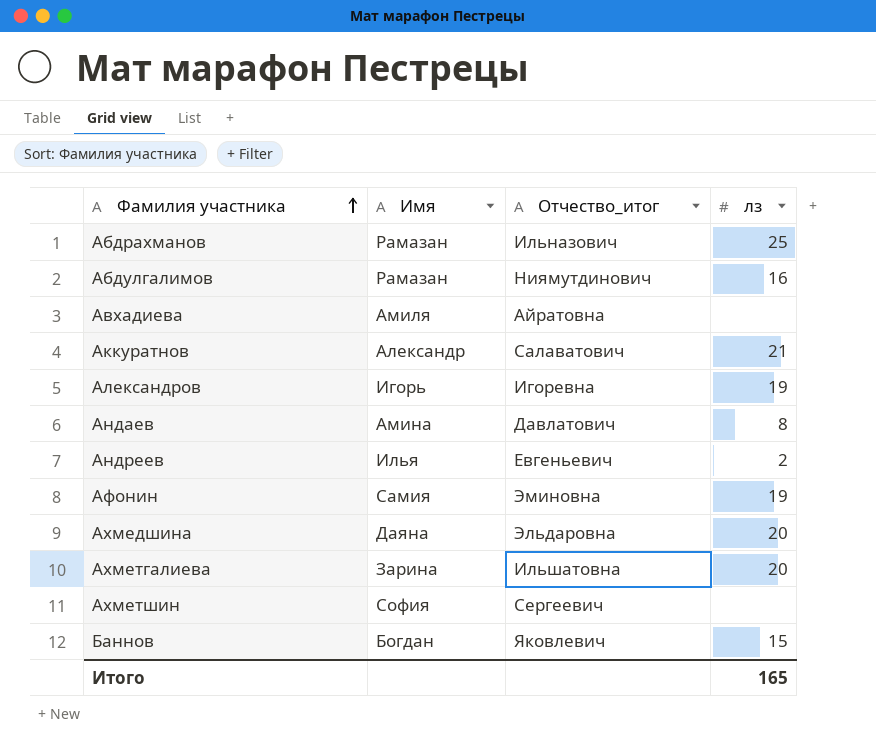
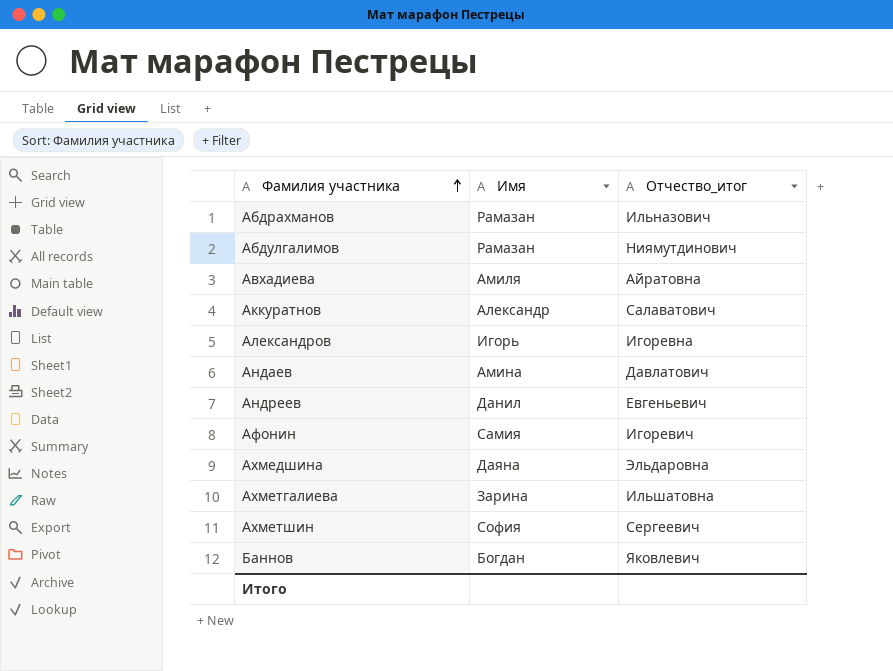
column лз | position: 4 -> none
Андреев | Имя: Илья -> Данил
Афонин | Отчество_итог: Эминовна -> Игоревич

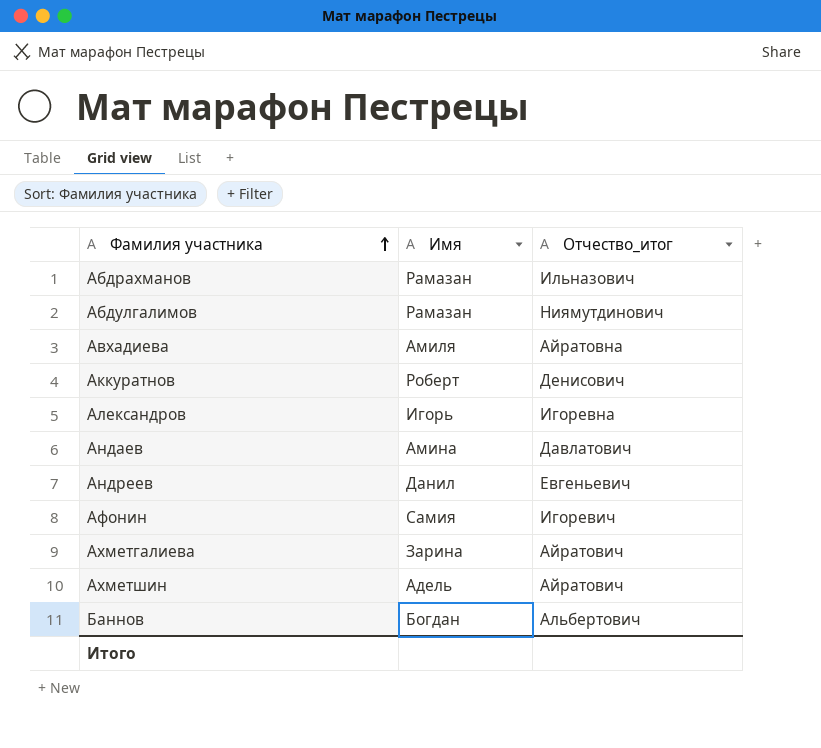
row Ахмедшина: Даяна | Эльдаровна -> none
Аккуратнов | Имя: Александр -> Роберт
Аккуратнов | Отчество_итог: Салаватович -> Денисович
Ахметгалиева | Отчество_итог: Ильшатовна -> Айратович
Ахметшин | Имя: София -> Адель
Ахметшин | Отчество_итог: Сергеевич -> Айратович
Баннов | Отчество_итог: Яковлевич -> Альбертович

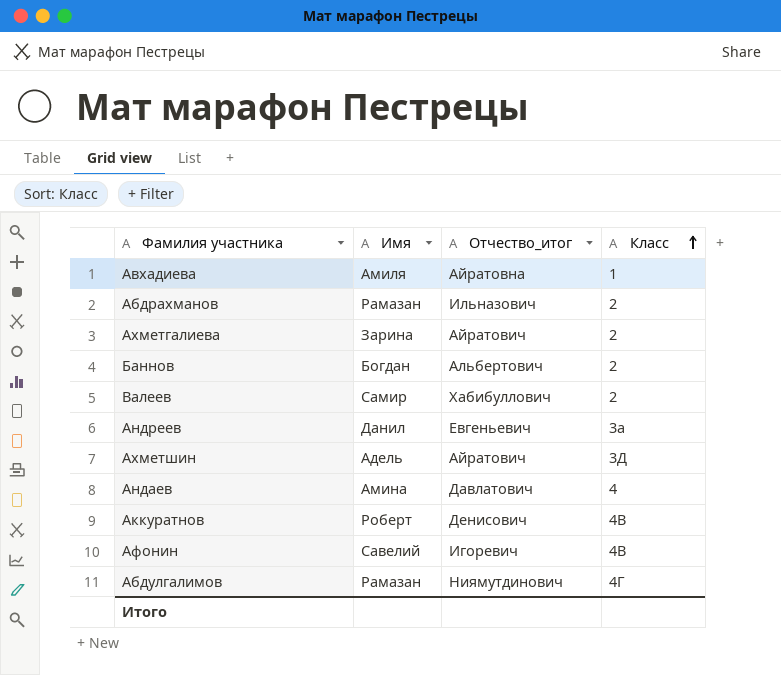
row order: Фамилия участника ascending -> Класс ascending
column Класс | position: none -> 4
row Александров: Игорь | Игоревна -> none
row Валеев: none -> Самир | Хабибуллович | 2
Афонин | Имя: Самия -> Савелий

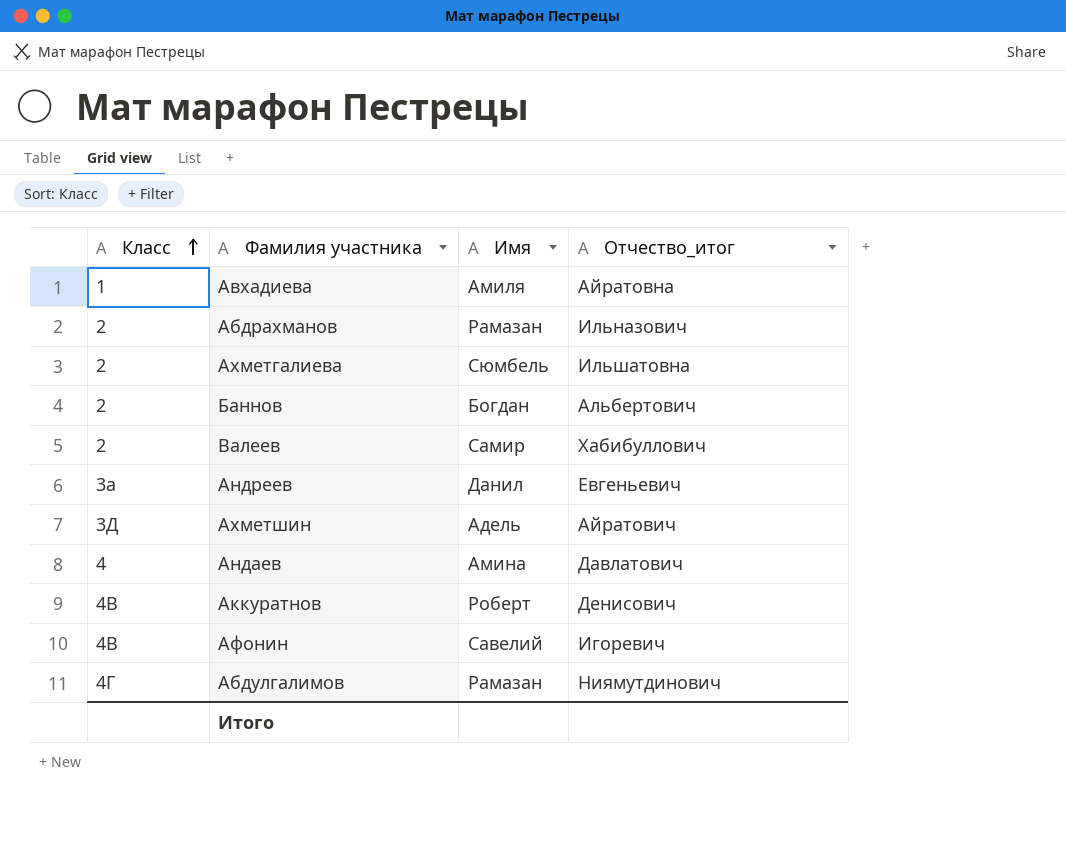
column Класс | position: 4 -> 1
Ахметгалиева | Имя: Зарина -> Сюмбель
Ахметгалиева | Отчество_итог: Айратович -> Ильшатовна

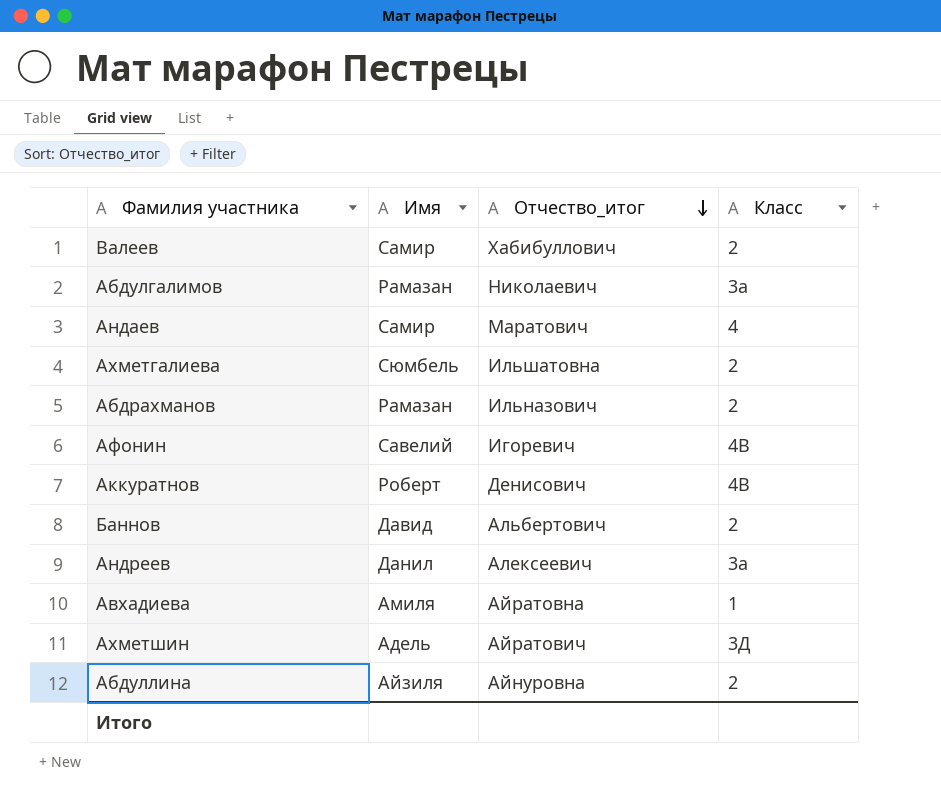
row order: Класс ascending -> Отчество_итог descending
column Класс | position: 1 -> 4
Абдулгалимов | Отчество_итог: Ниямутдинович -> Николаевич
Абдулгалимов | Класс: 4Г -> 3а
Андаев | Имя: Амина -> Самир
Андаев | Отчество_итог: Давлатович -> Маратович
Баннов | Имя: Богдан -> Давид
Андреев | Отчество_итог: Евгеньевич -> Алексеевич
row Абдуллина: none -> Айзиля | Айнуровна | 2

